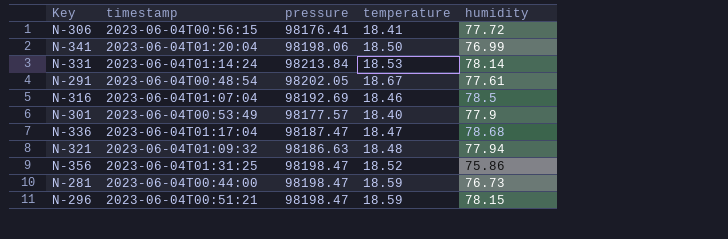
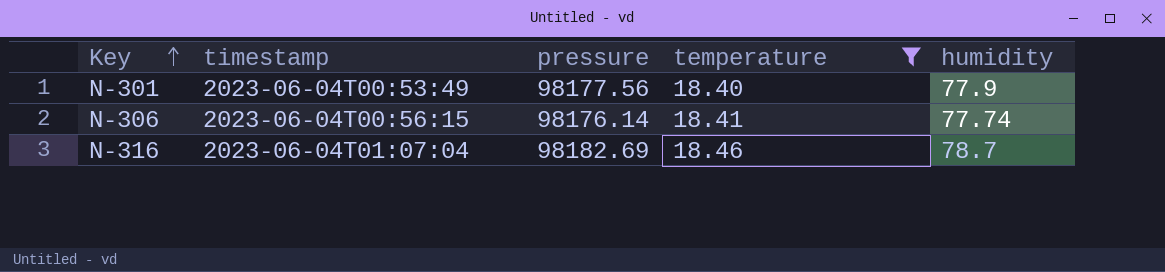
filter: none -> temperature <= 18.46
row order: none -> Key ascending
N-301 | pressure: 98177.57 -> 98177.56
N-306 | pressure: 98176.41 -> 98176.14
N-306 | humidity: 77.72 -> 77.74
N-316 | pressure: 98192.69 -> 98182.69
N-316 | humidity: 78.5 -> 78.7

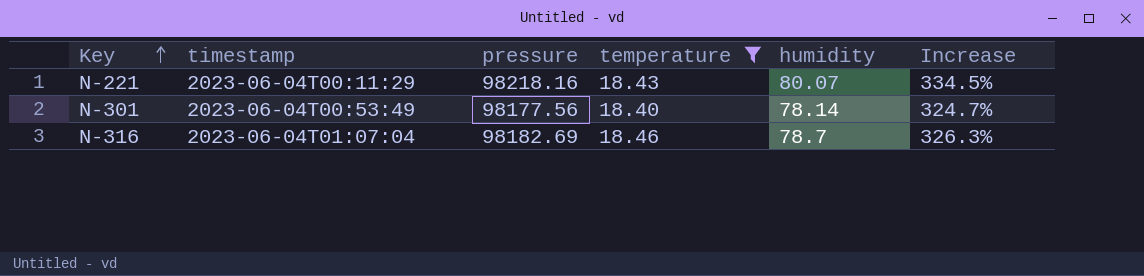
column Increase | formula: none -> ([humidity] - [temperature]) / [temperature]
row N-306: 2023-06-04T00:56:15 | 98176.14 | 18.41 | 77.74 -> none
row N-221: none -> 2023-06-04T00:11:29 | 98218.16 | 18.43 | 80.07 | 334.5%
N-301 | humidity: 77.9 -> 78.14

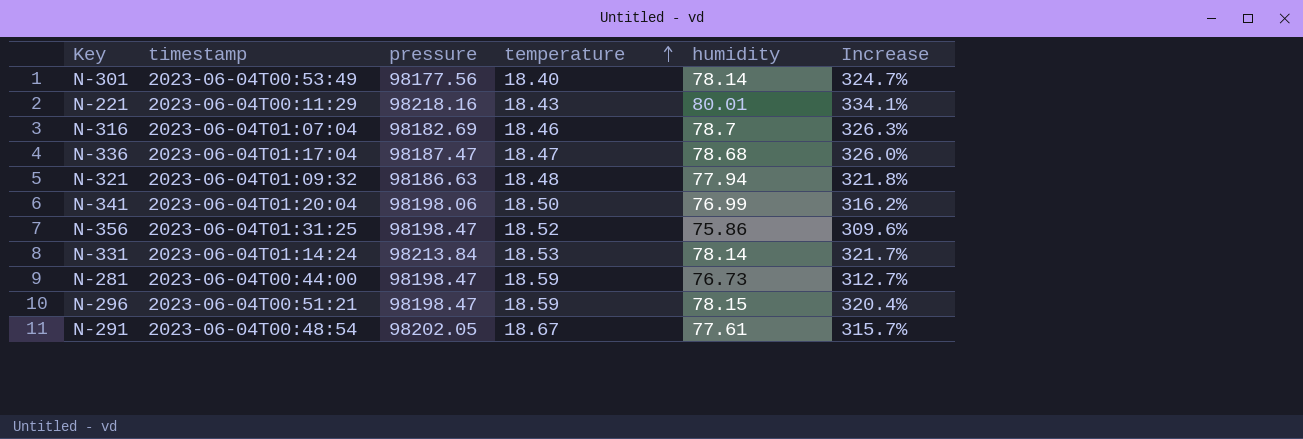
filter: temperature <= 18.46 -> none
row order: Key ascending -> temperature ascending
N-221 | humidity: 80.07 -> 80.01
N-221 | Increase: 334.5% -> 334.1%

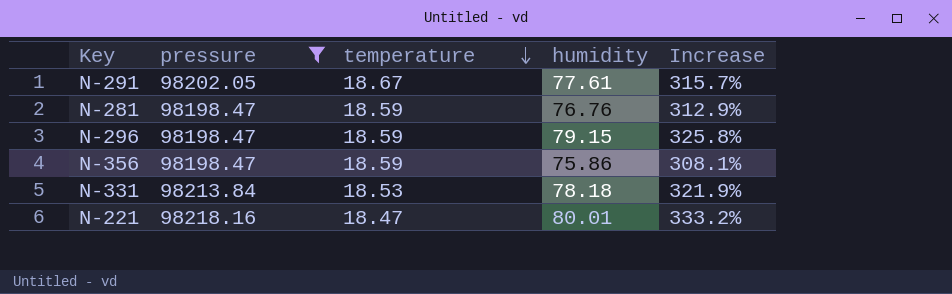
filter: none -> pressure >= 98198.47
row order: temperature ascending -> temperature descending
column timestamp | position: 2 -> none
N-281 | humidity: 76.73 -> 76.76
N-281 | Increase: 312.7% -> 312.9%
N-296 | humidity: 78.15 -> 79.15
N-296 | Increase: 320.4% -> 325.8%
N-356 | temperature: 18.52 -> 18.59
N-356 | Increase: 309.6% -> 308.1%
N-331 | humidity: 78.14 -> 78.18
N-331 | Increase: 321.7% -> 321.9%
N-221 | temperature: 18.43 -> 18.47
N-221 | Increase: 334.1% -> 333.2%

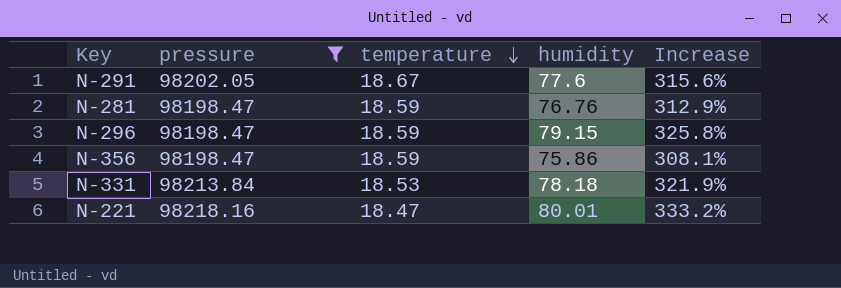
N-291 | humidity: 77.61 -> 77.6
N-291 | Increase: 315.7% -> 315.6%

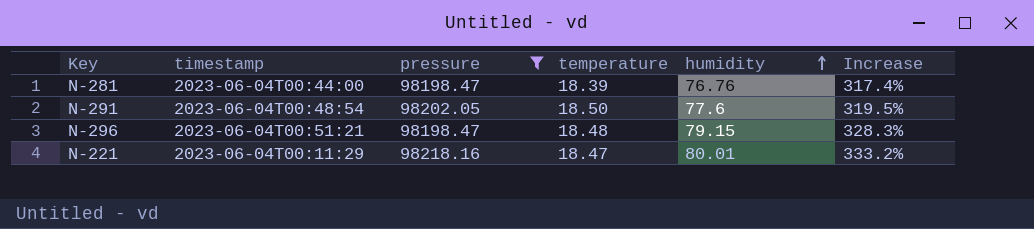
row order: temperature descending -> humidity ascending
column timestamp | position: none -> 2
row N-356: 98198.47 | 18.59 | 75.86 | 308.1% -> none
row N-331: 98213.84 | 18.53 | 78.18 | 321.9% -> none
N-281 | temperature: 18.59 -> 18.39
N-281 | Increase: 312.9% -> 317.4%
N-291 | temperature: 18.67 -> 18.50
N-291 | Increase: 315.6% -> 319.5%
N-296 | temperature: 18.59 -> 18.48
N-296 | Increase: 325.8% -> 328.3%

